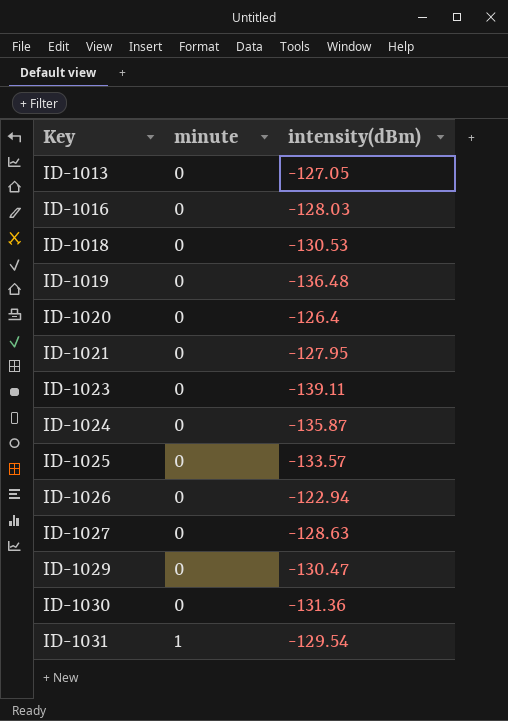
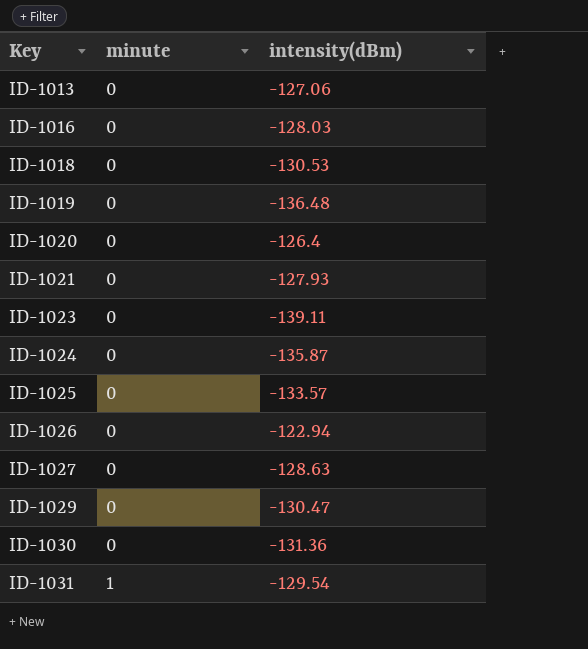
ID-1013 | intensity(dBm): -127.05 -> -127.06
ID-1021 | intensity(dBm): -127.95 -> -127.93

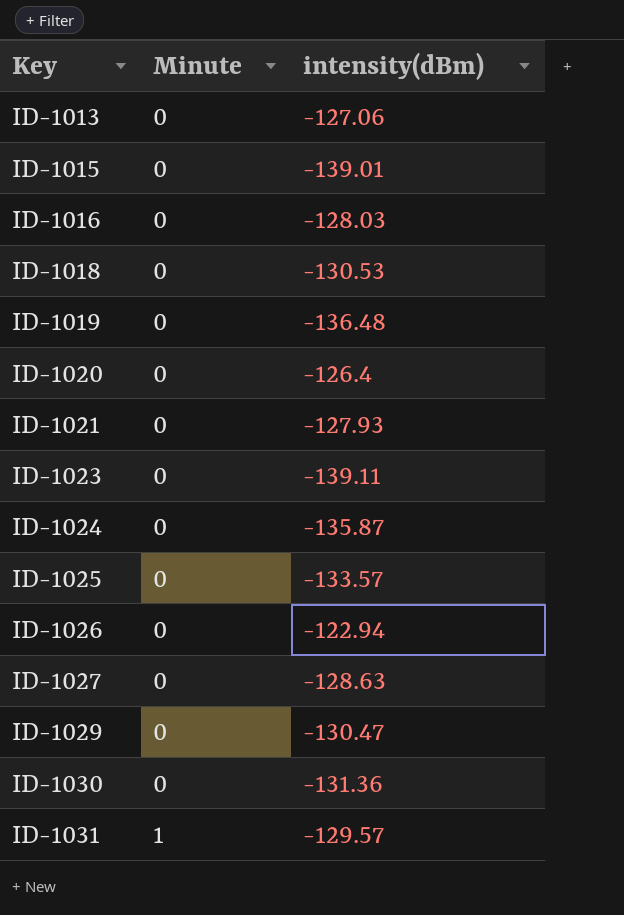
column name: minute -> Minute
row ID-1015: none -> 0 | -139.01
ID-1031 | intensity(dBm): -129.54 -> -129.57

